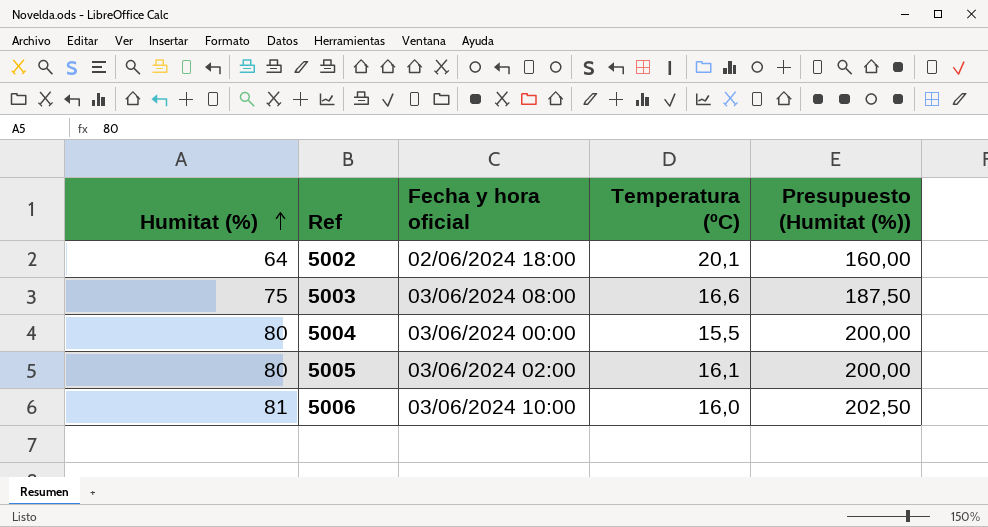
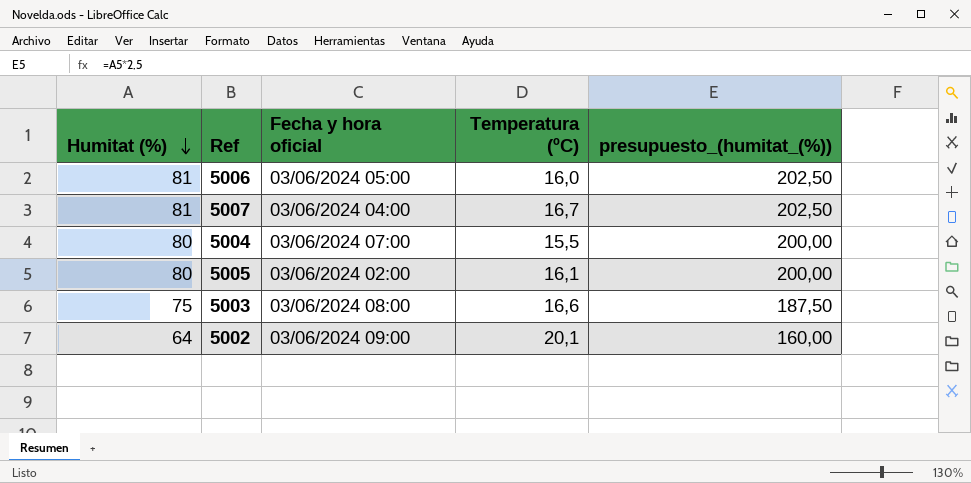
row order: Humitat (%) ascending -> Humitat (%) descending
column name: Presupuesto (Humitat (%)) -> presupuesto_(humitat_(%))
5006 | Fecha y hora oficial: 03/06/2024 10:00 -> 03/06/2024 05:00
row 5007: none -> 81 | 03/06/2024 04:00 | 16,7 | 202,50
5004 | Fecha y hora oficial: 03/06/2024 00:00 -> 03/06/2024 07:00
5002 | Fecha y hora oficial: 02/06/2024 18:00 -> 03/06/2024 09:00

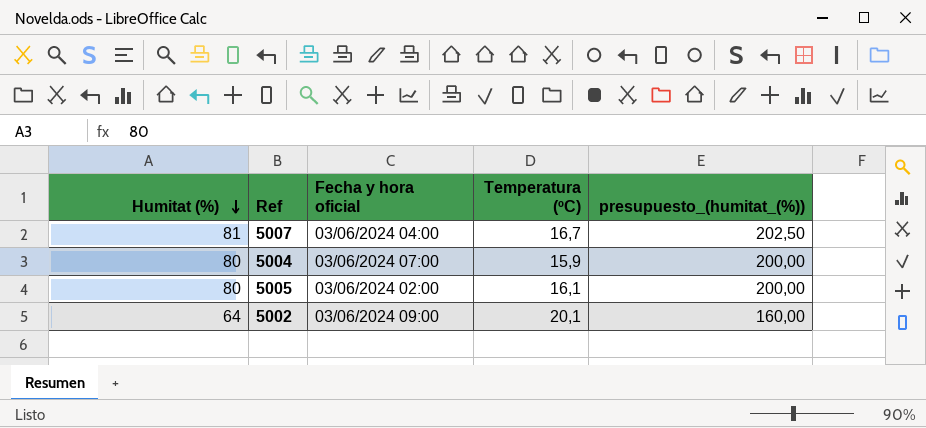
row 5006: 81 | 03/06/2024 05:00 | 16,0 | 202,50 -> none
row 5003: 75 | 03/06/2024 08:00 | 16,6 | 187,50 -> none
5004 | Temperatura (ºC): 15,5 -> 15,9

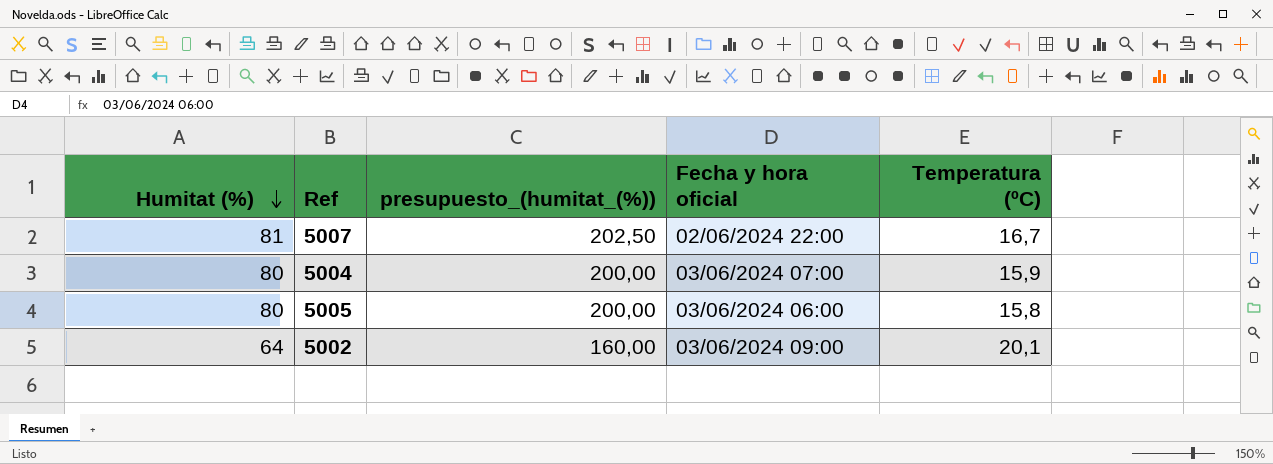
column presupuesto_(humitat_(%)) | position: 5 -> 3
5007 | Fecha y hora oficial: 03/06/2024 04:00 -> 02/06/2024 22:00
5005 | Fecha y hora oficial: 03/06/2024 02:00 -> 03/06/2024 06:00
5005 | Temperatura (ºC): 16,1 -> 15,8

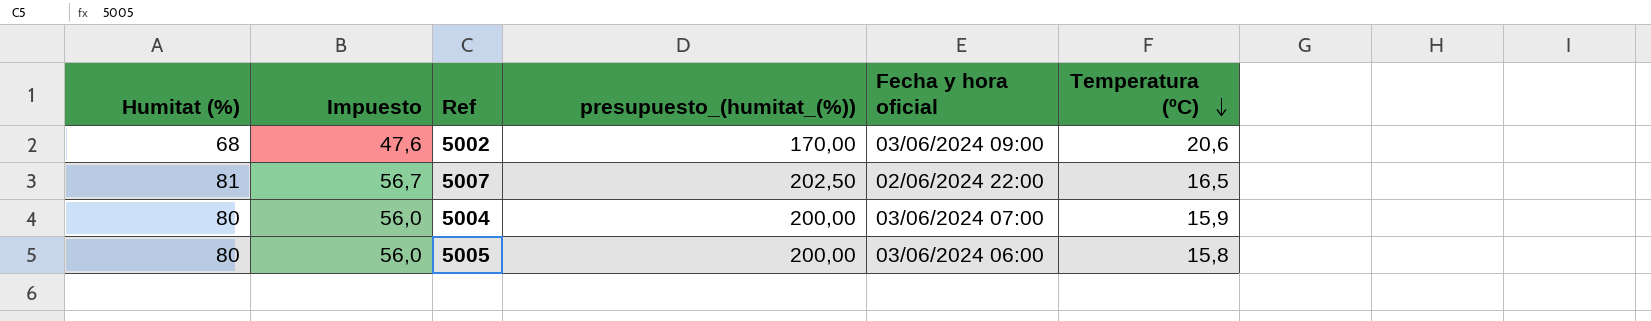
row order: Humitat (%) descending -> Temperatura (ºC) descending
column Impuesto | formula: none -> [Humitat (%)] * 0,7
5002 | Humitat (%): 64 -> 68
5002 | presupuesto_(humitat_(%)): 160,00 -> 170,00
5002 | Temperatura (ºC): 20,1 -> 20,6
5007 | Temperatura (ºC): 16,7 -> 16,5

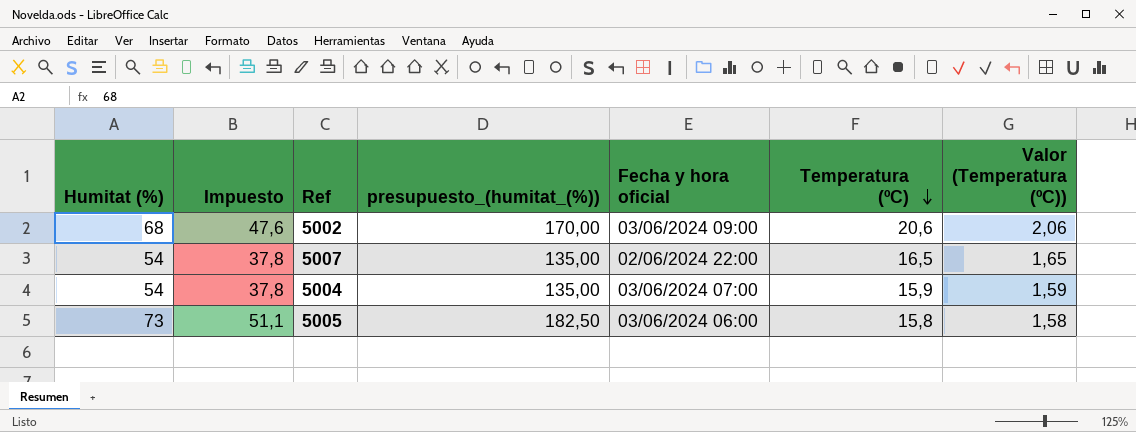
column Valor (Temperatura (ºC)) | formula: none -> [Temperatura (ºC)] * 0,1
5007 | Humitat (%): 81 -> 54
5007 | Impuesto: 56,7 -> 37,8
5007 | presupuesto_(humitat_(%)): 202,50 -> 135,00
5004 | Humitat (%): 80 -> 54
5004 | Impuesto: 56,0 -> 37,8
5004 | presupuesto_(humitat_(%)): 200,00 -> 135,00
5005 | Humitat (%): 80 -> 73
5005 | Impuesto: 56,0 -> 51,1
5005 | presupuesto_(humitat_(%)): 200,00 -> 182,50

